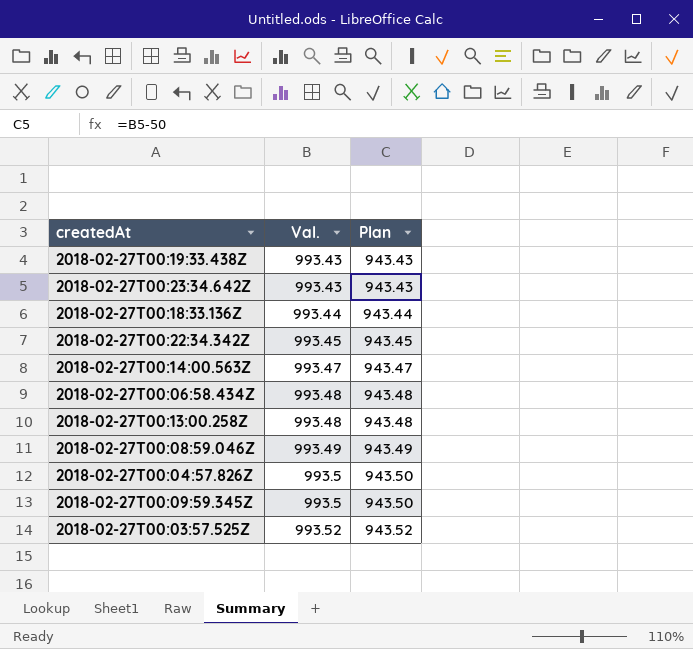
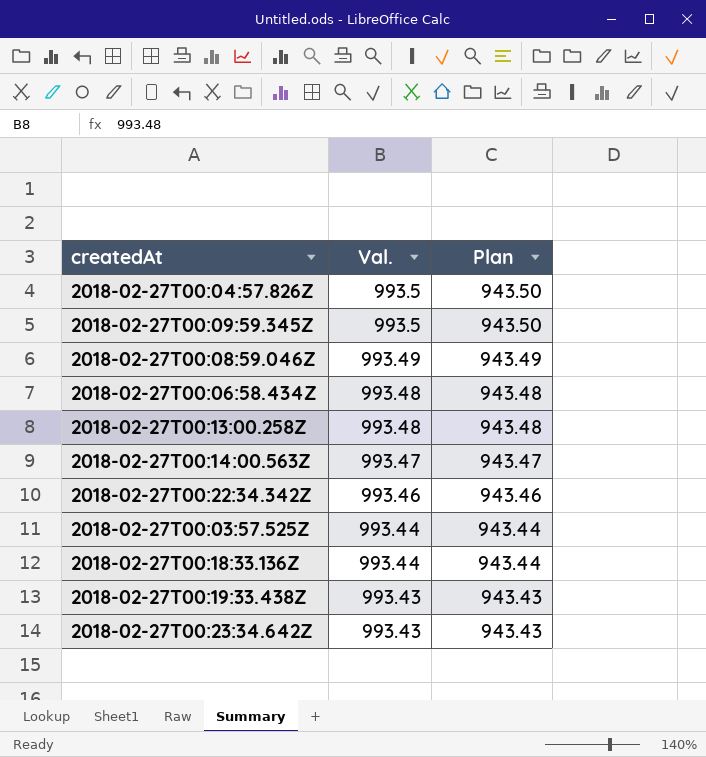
row order: Val. ascending -> Val. descending
2018-02-27T00:22:34.342Z | Val.: 993.45 -> 993.46
2018-02-27T00:22:34.342Z | Plan: 943.45 -> 943.46
2018-02-27T00:03:57.525Z | Val.: 993.52 -> 993.44
2018-02-27T00:03:57.525Z | Plan: 943.52 -> 943.44

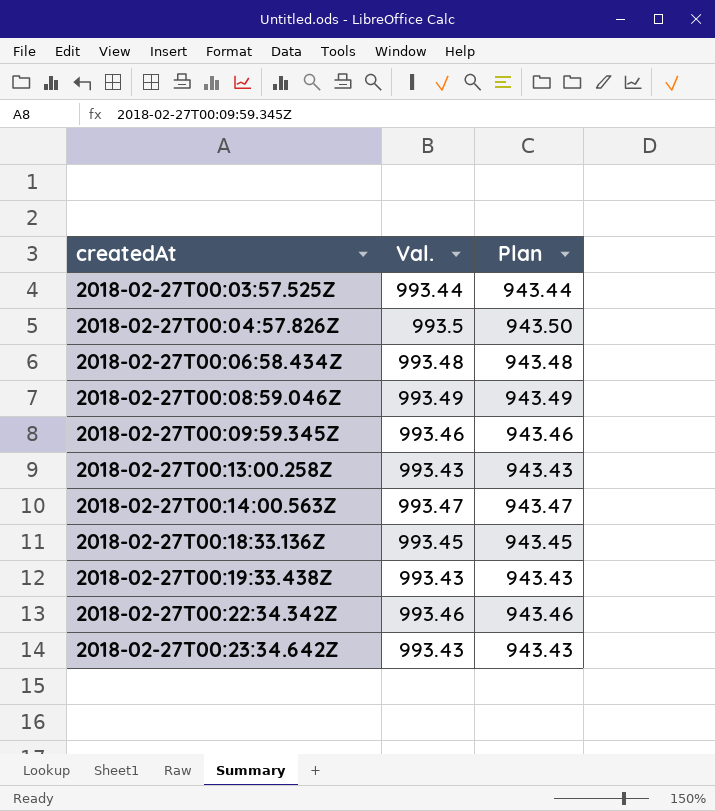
row order: Val. descending -> createdAt ascending
2018-02-27T00:09:59.345Z | Val.: 993.5 -> 993.46
2018-02-27T00:09:59.345Z | Plan: 943.50 -> 943.46
2018-02-27T00:13:00.258Z | Val.: 993.48 -> 993.43
2018-02-27T00:13:00.258Z | Plan: 943.48 -> 943.43
2018-02-27T00:18:33.136Z | Val.: 993.44 -> 993.45
2018-02-27T00:18:33.136Z | Plan: 943.44 -> 943.45

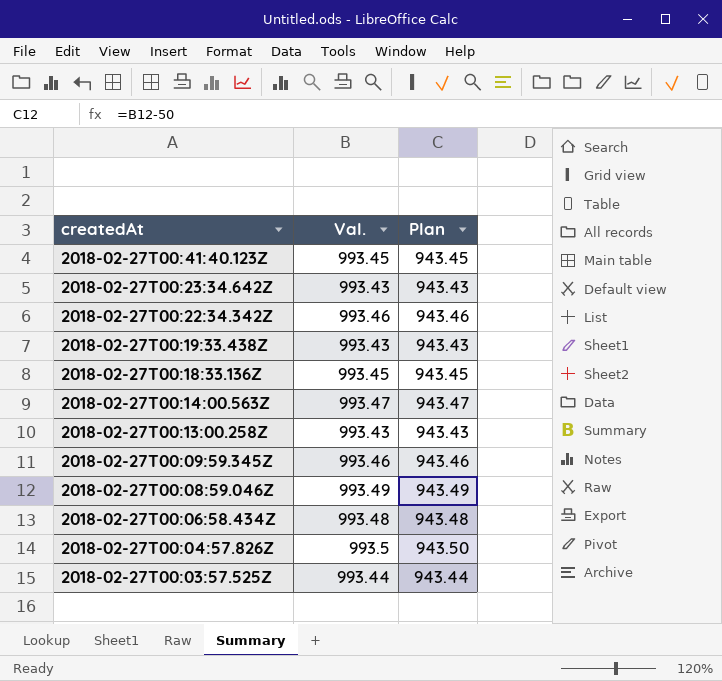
row order: createdAt ascending -> createdAt descending
row 2018-02-27T00:41:40.123Z: none -> 993.45 | 943.45

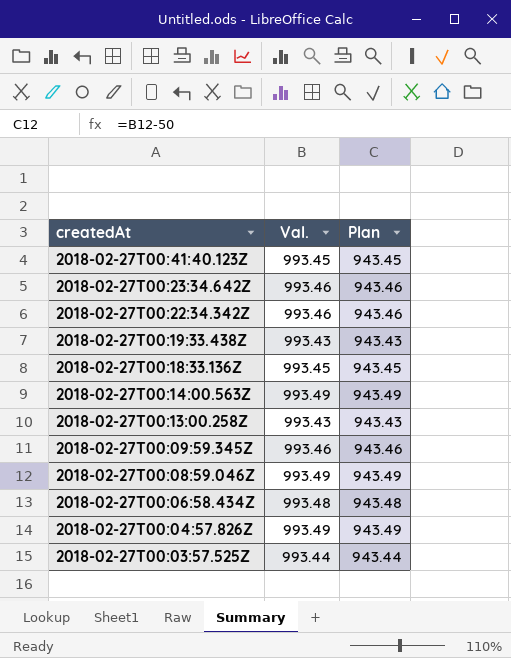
2018-02-27T00:23:34.642Z | Val.: 993.43 -> 993.46
2018-02-27T00:23:34.642Z | Plan: 943.43 -> 943.46
2018-02-27T00:14:00.563Z | Val.: 993.47 -> 993.49
2018-02-27T00:14:00.563Z | Plan: 943.47 -> 943.49
2018-02-27T00:04:57.826Z | Val.: 993.5 -> 993.49
2018-02-27T00:04:57.826Z | Plan: 943.50 -> 943.49

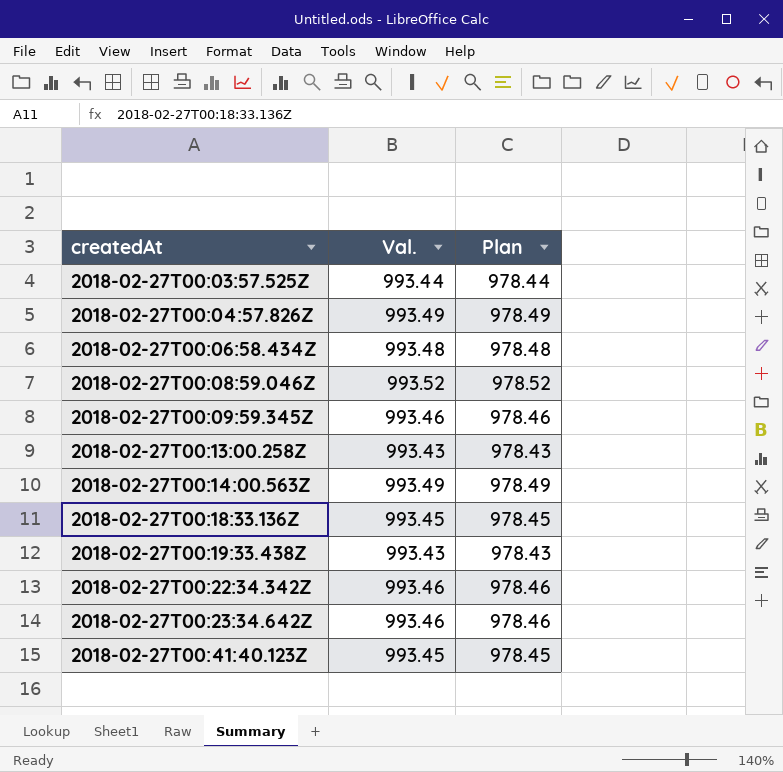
row order: createdAt descending -> createdAt ascending
column Plan | formula: [Val.] - 50 -> [Val.] - 15
2018-02-27T00:08:59.046Z | Val.: 993.49 -> 993.52

